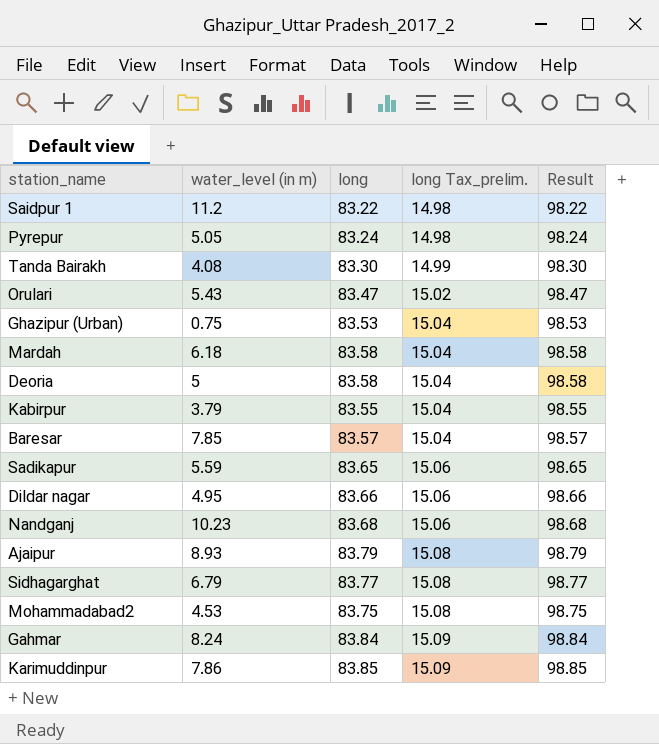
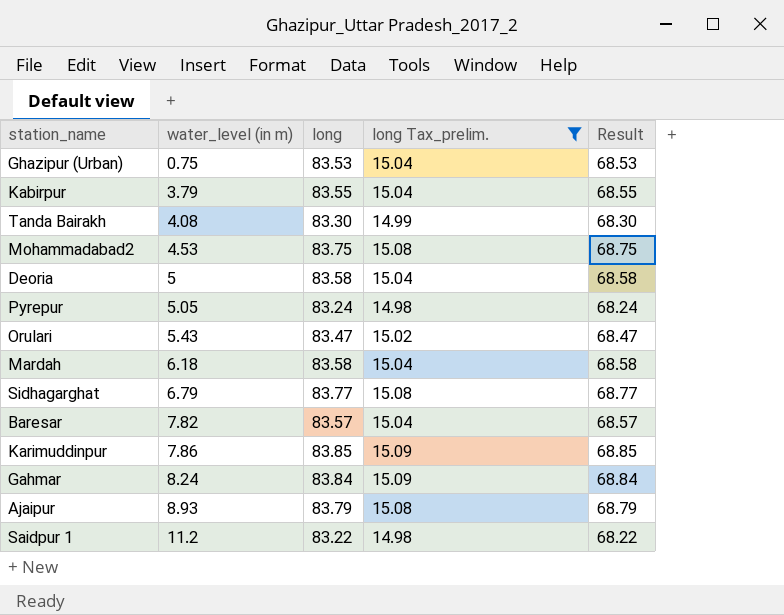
filter: none -> long Tax_prelim. != 15.06
row order: long Tax_prelim. ascending -> water_level (in m) ascending
column Result | formula: [long] + 15 -> [long] - 15
Baresar | water_level (in m): 7.85 -> 7.82

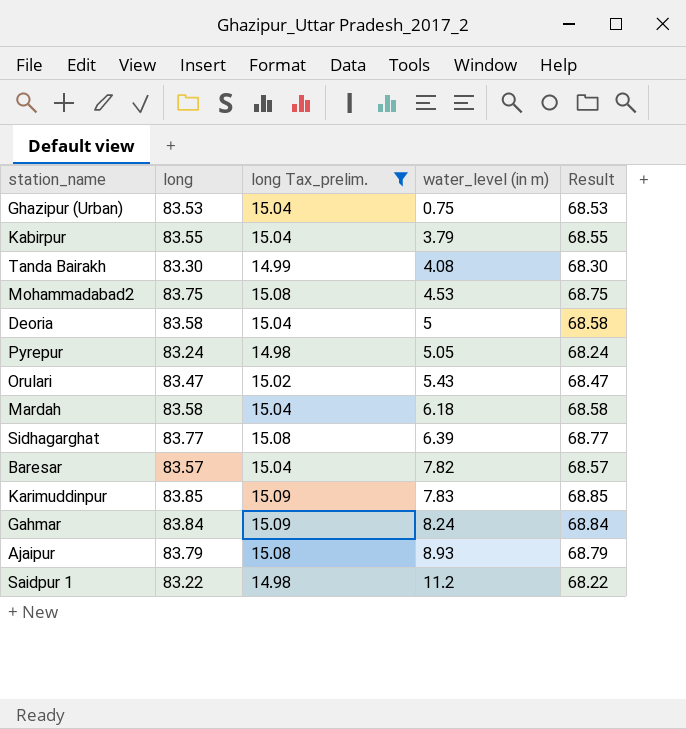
column water_level (in m) | position: 2 -> 4
Sidhagarghat | water_level (in m): 6.79 -> 6.39
Karimuddinpur | water_level (in m): 7.86 -> 7.83

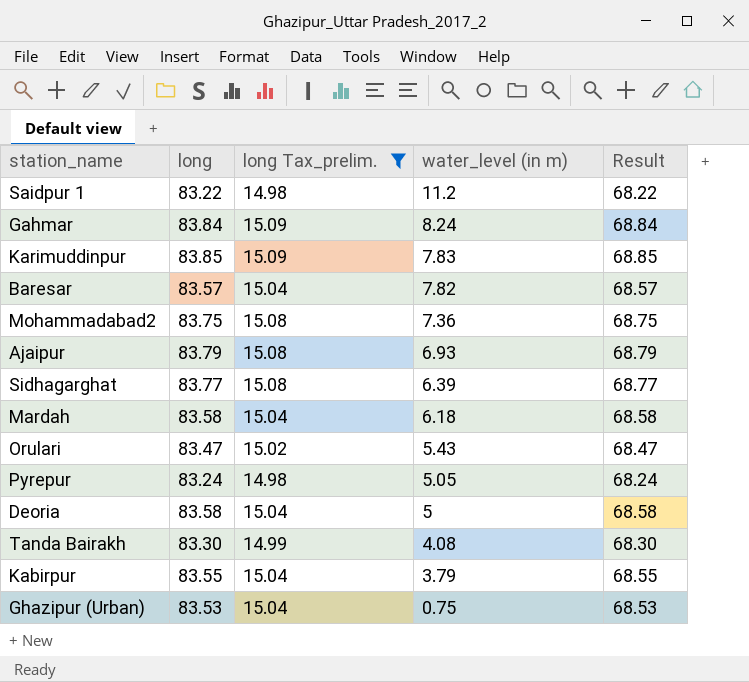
row order: water_level (in m) ascending -> water_level (in m) descending
Mohammadabad2 | water_level (in m): 4.53 -> 7.36
Ajaipur | water_level (in m): 8.93 -> 6.93

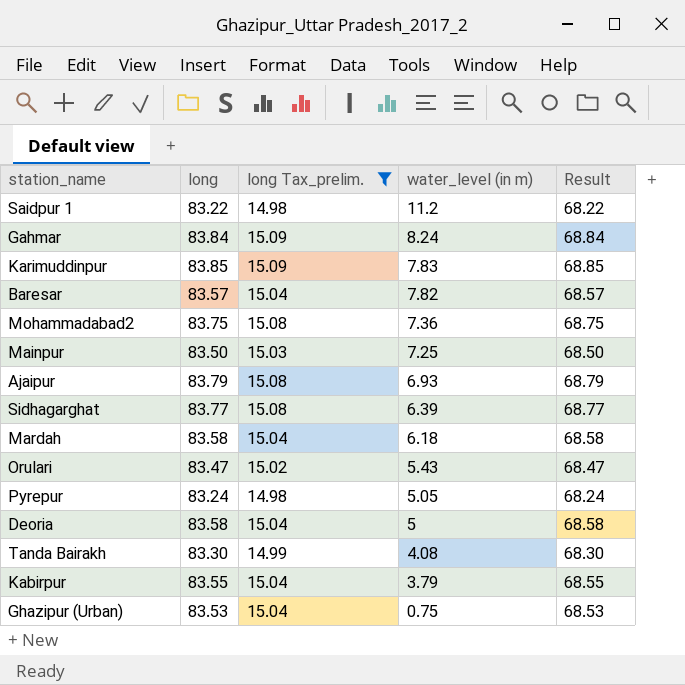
row Mainpur: none -> 83.50 | 15.03 | 7.25 | 68.50

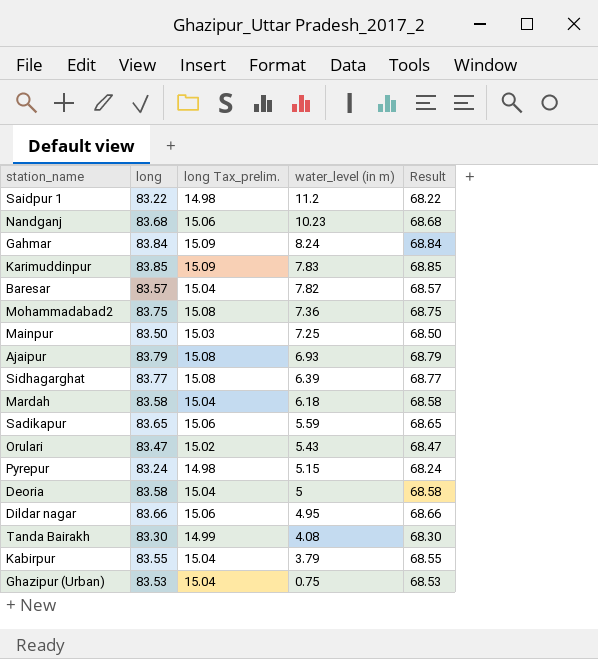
filter: long Tax_prelim. != 15.06 -> none
Pyrepur | water_level (in m): 5.05 -> 5.15

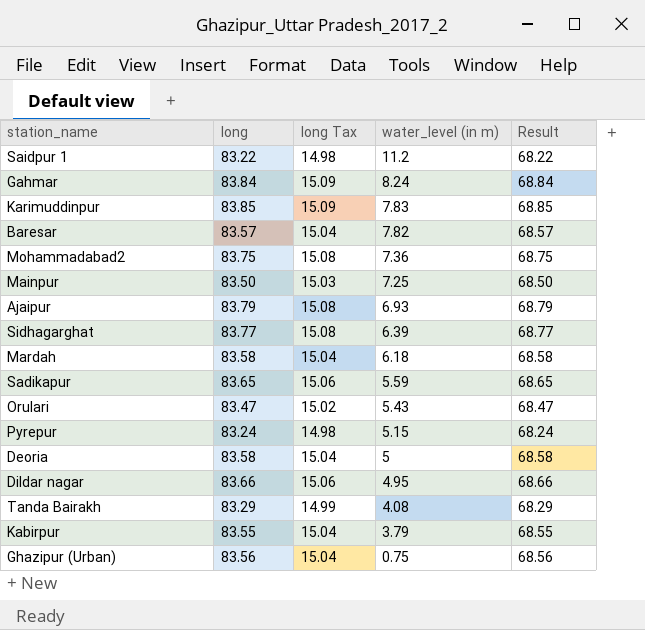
column name: long Tax_prelim. -> long Tax
row Nandganj: 83.68 | 15.06 | 10.23 | 68.68 -> none
Tanda Bairakh | long: 83.30 -> 83.29
Tanda Bairakh | Result: 68.30 -> 68.29
Ghazipur (Urban) | long: 83.53 -> 83.56
Ghazipur (Urban) | Result: 68.53 -> 68.56

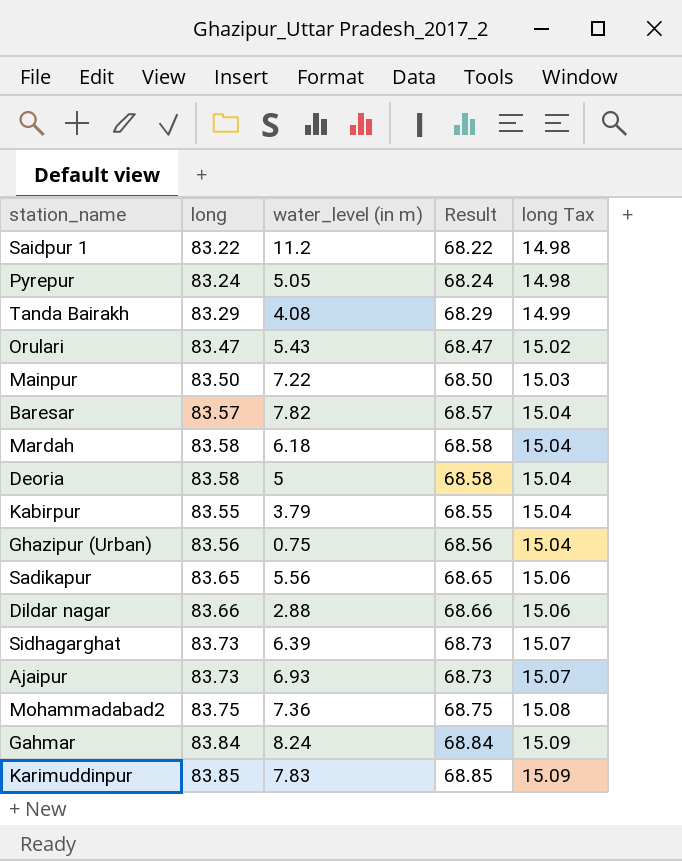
row order: water_level (in m) descending -> long Tax ascending
column long Tax | position: 3 -> 5
Pyrepur | water_level (in m): 5.15 -> 5.05
Mainpur | water_level (in m): 7.25 -> 7.22
Sadikapur | water_level (in m): 5.59 -> 5.56
Dildar nagar | water_level (in m): 4.95 -> 2.88
Sidhagarghat | long: 83.77 -> 83.73
Sidhagarghat | Result: 68.77 -> 68.73
Sidhagarghat | long Tax: 15.08 -> 15.07
Ajaipur | long: 83.79 -> 83.73
Ajaipur | Result: 68.79 -> 68.73
Ajaipur | long Tax: 15.08 -> 15.07

